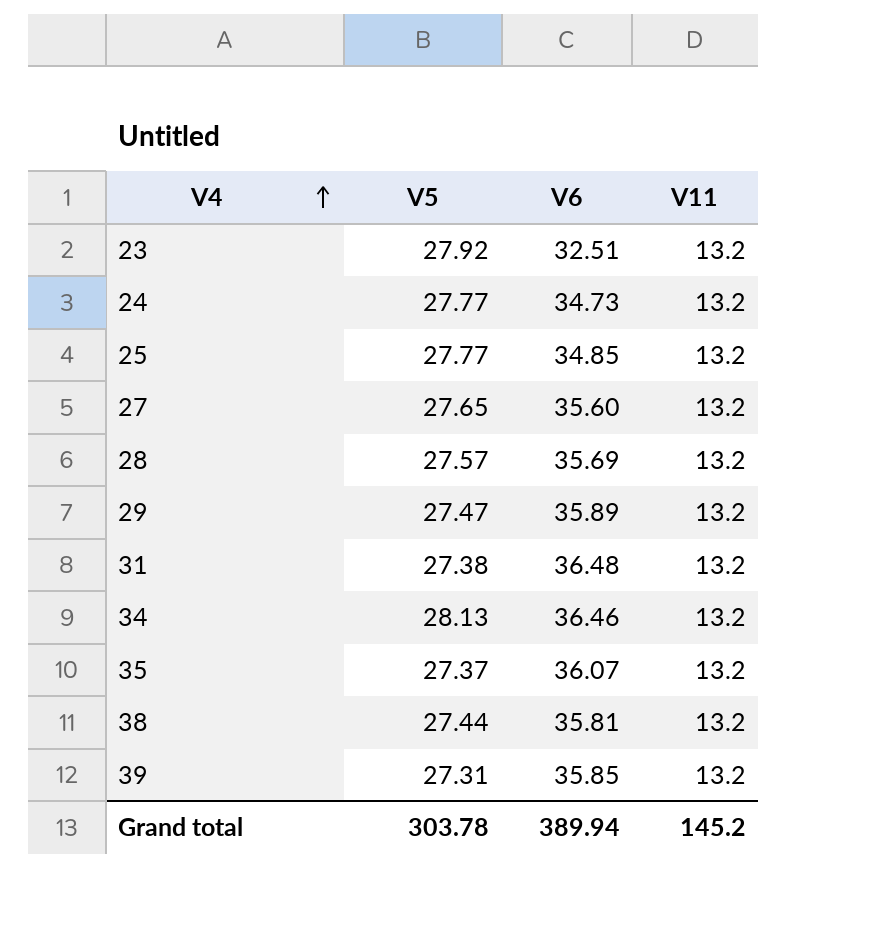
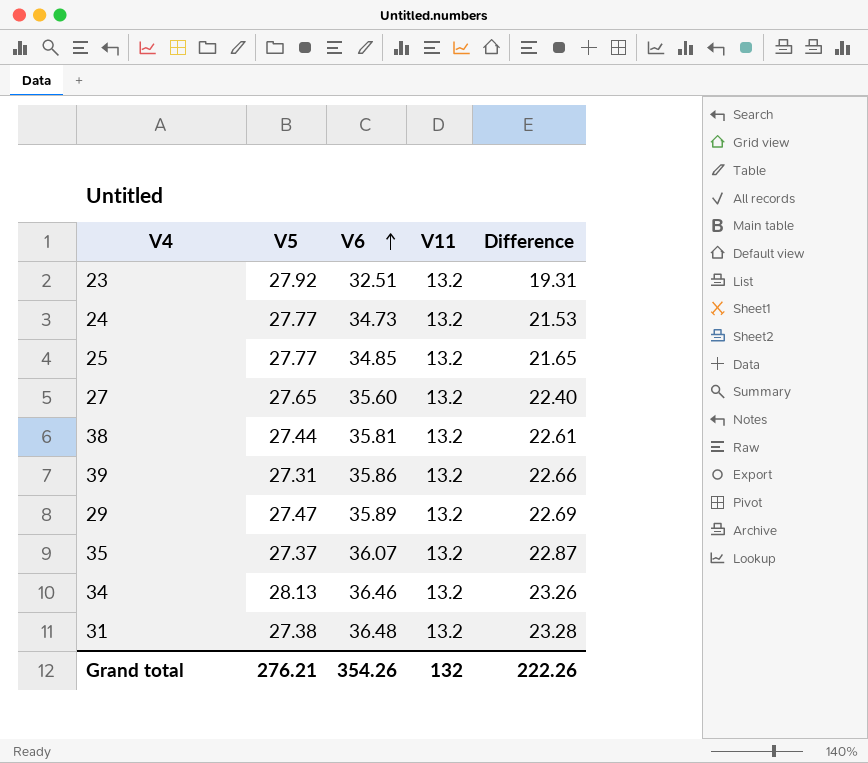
row order: V4 ascending -> V6 ascending
column Difference | formula: none -> [V6] - [V11]
row 28: 27.57 | 35.69 | 13.2 -> none
39 | V6: 35.85 -> 35.86
Grand total | V5: 303.78 -> 276.21
Grand total | V6: 389.94 -> 354.26
Grand total | V11: 145.2 -> 132

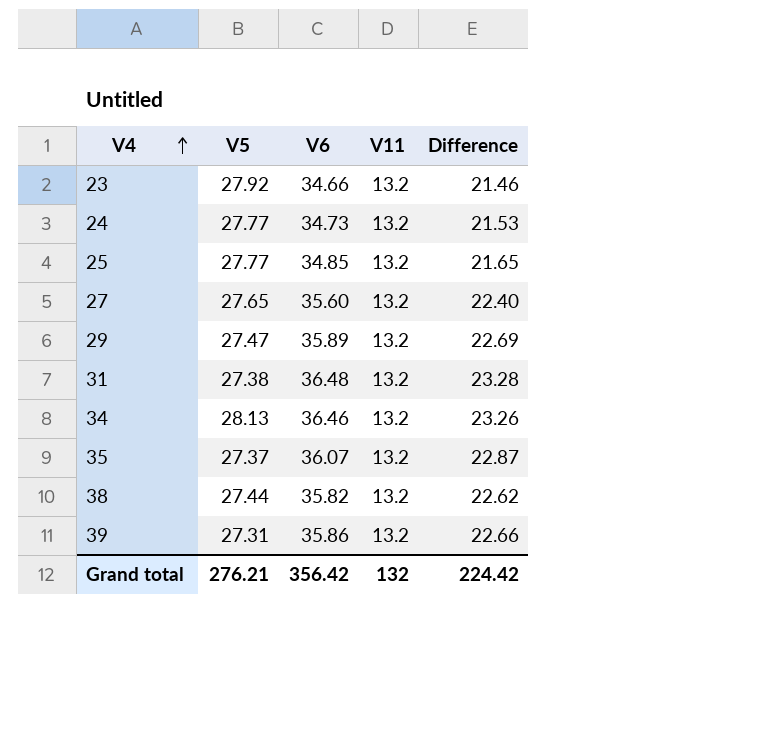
row order: V6 ascending -> V4 ascending
23 | V6: 32.51 -> 34.66
23 | Difference: 19.31 -> 21.46
38 | V6: 35.81 -> 35.82
38 | Difference: 22.61 -> 22.62
Grand total | V6: 354.26 -> 356.42
Grand total | Difference: 222.26 -> 224.42

